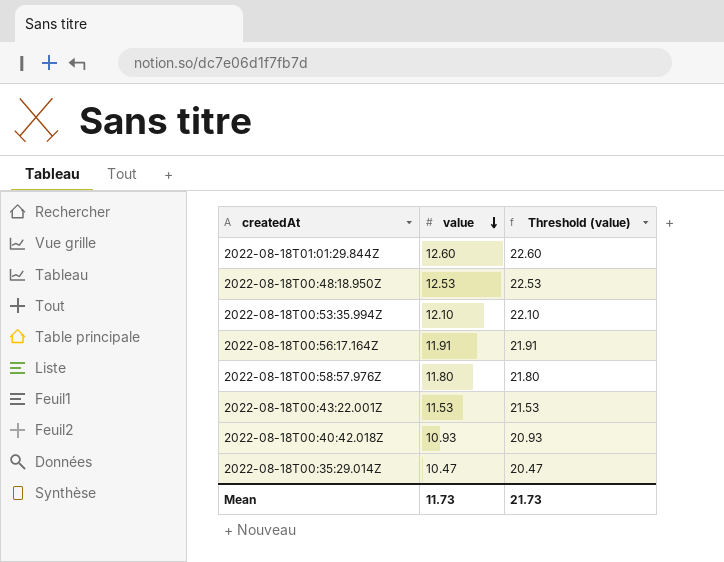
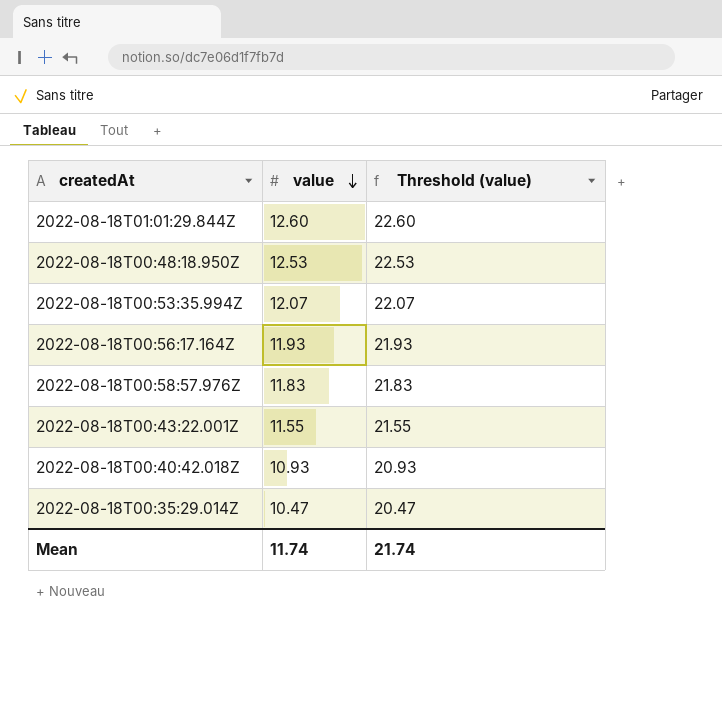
2022-08-18T00:53:35.994Z | value: 12.10 -> 12.07
2022-08-18T00:53:35.994Z | Threshold (value): 22.10 -> 22.07
2022-08-18T00:56:17.164Z | value: 11.91 -> 11.93
2022-08-18T00:56:17.164Z | Threshold (value): 21.91 -> 21.93
2022-08-18T00:58:57.976Z | value: 11.80 -> 11.83
2022-08-18T00:58:57.976Z | Threshold (value): 21.80 -> 21.83
2022-08-18T00:43:22.001Z | value: 11.53 -> 11.55
2022-08-18T00:43:22.001Z | Threshold (value): 21.53 -> 21.55
Mean | value: 11.73 -> 11.74
Mean | Threshold (value): 21.73 -> 21.74

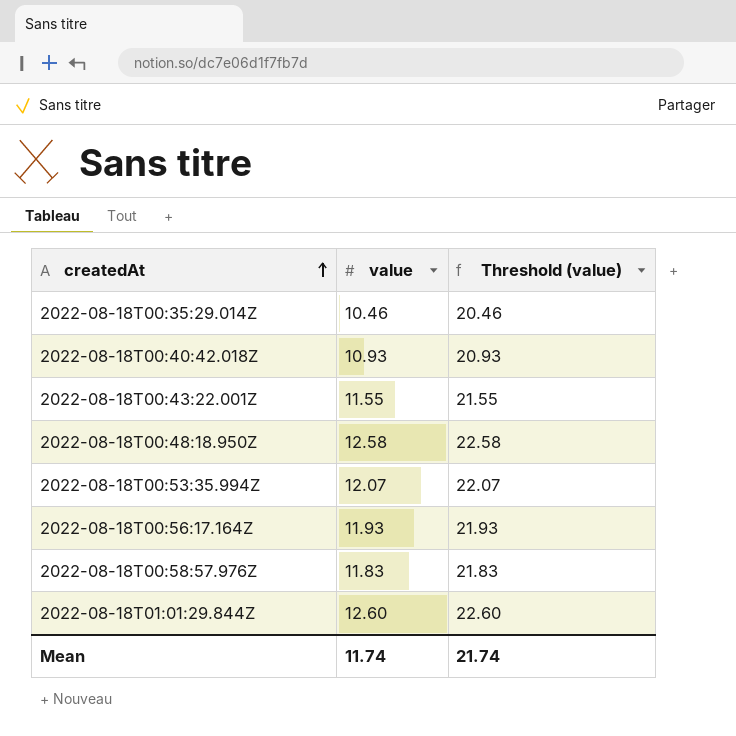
row order: value descending -> createdAt ascending
2022-08-18T00:35:29.014Z | value: 10.47 -> 10.46
2022-08-18T00:35:29.014Z | Threshold (value): 20.47 -> 20.46
2022-08-18T00:48:18.950Z | value: 12.53 -> 12.58
2022-08-18T00:48:18.950Z | Threshold (value): 22.53 -> 22.58

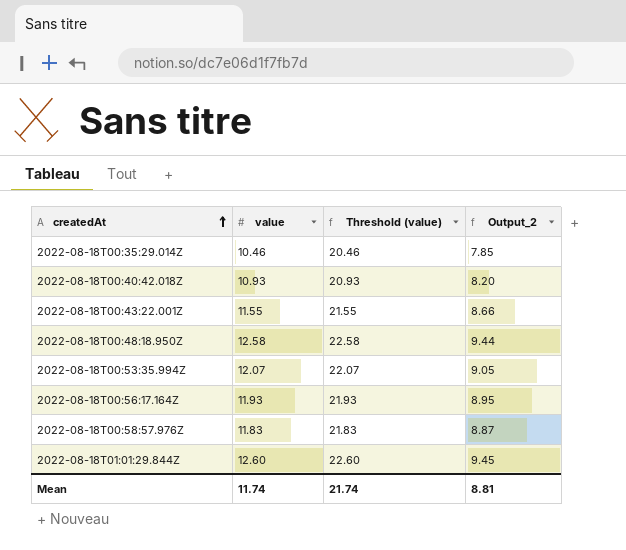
column Output_2 | formula: none -> [value] * 0.75

